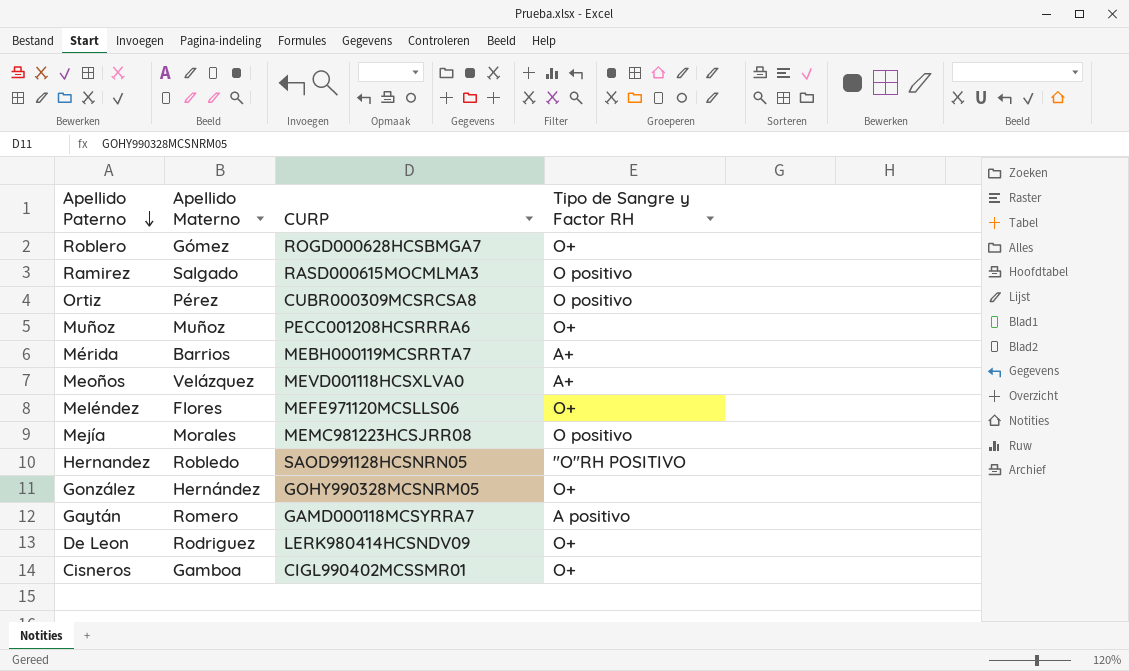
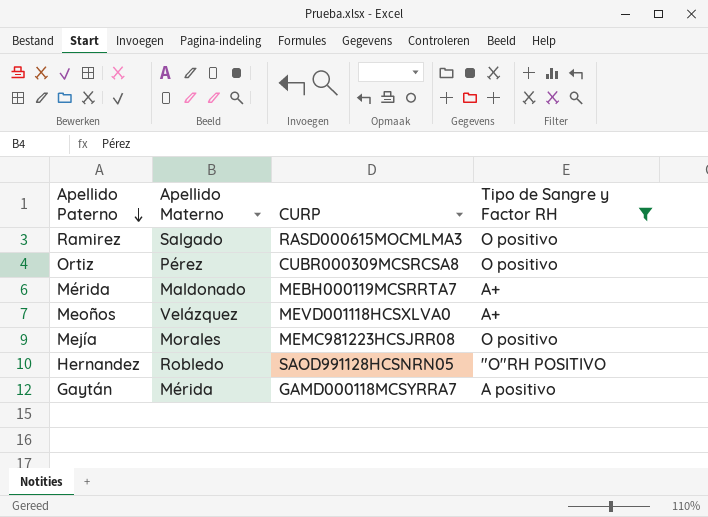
filter: none -> Tipo de Sangre y Factor RH != O+
Mérida | Apellido Materno: Barrios -> Maldonado
Gaytán | Apellido Materno: Romero -> Mérida

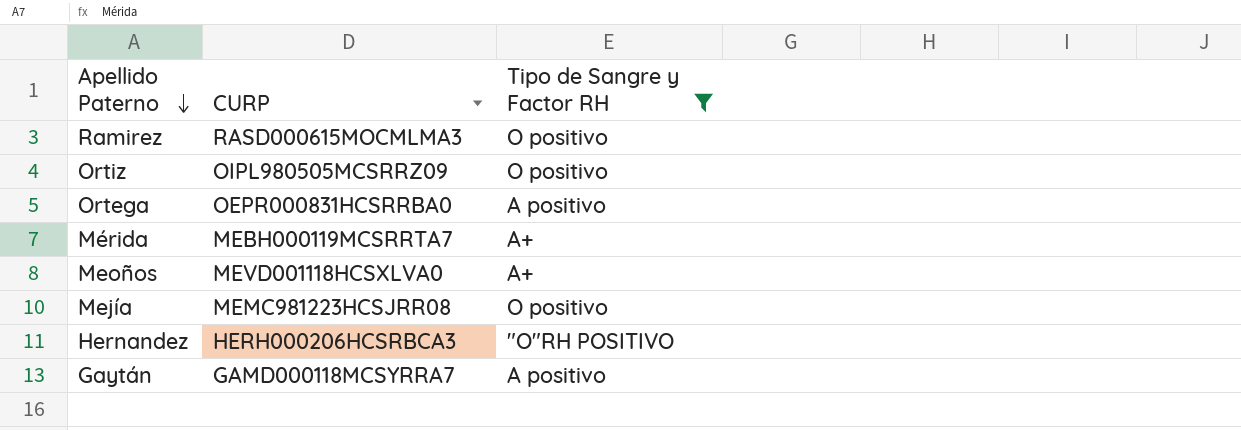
column Apellido Materno | position: 2 -> none
Ortiz | CURP: CUBR000309MCSRCSA8 -> OIPL980505MCSRRZ09
row Ortega: none -> OEPR000831HCSRRBA0 | A positivo
Hernandez | CURP: SAOD991128HCSNRN05 -> HERH000206HCSRBCA3

